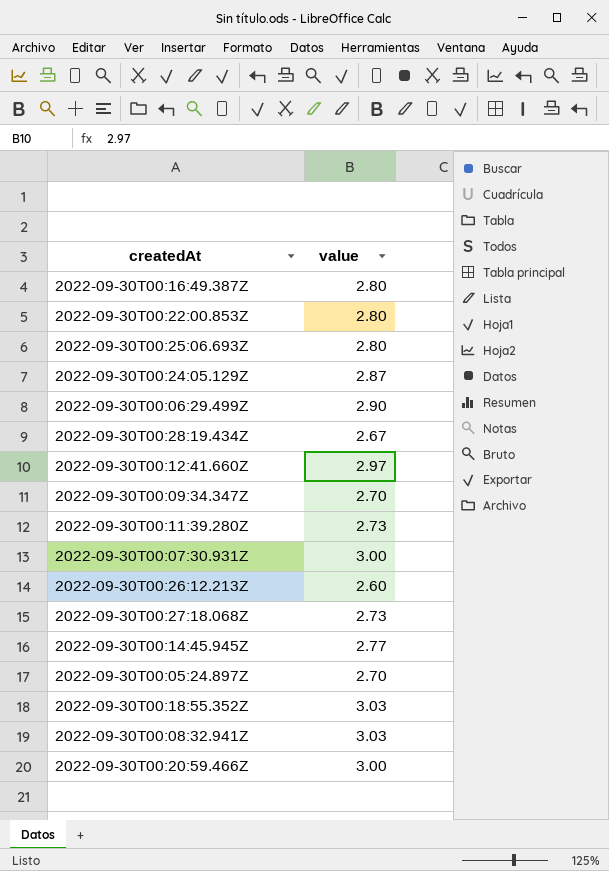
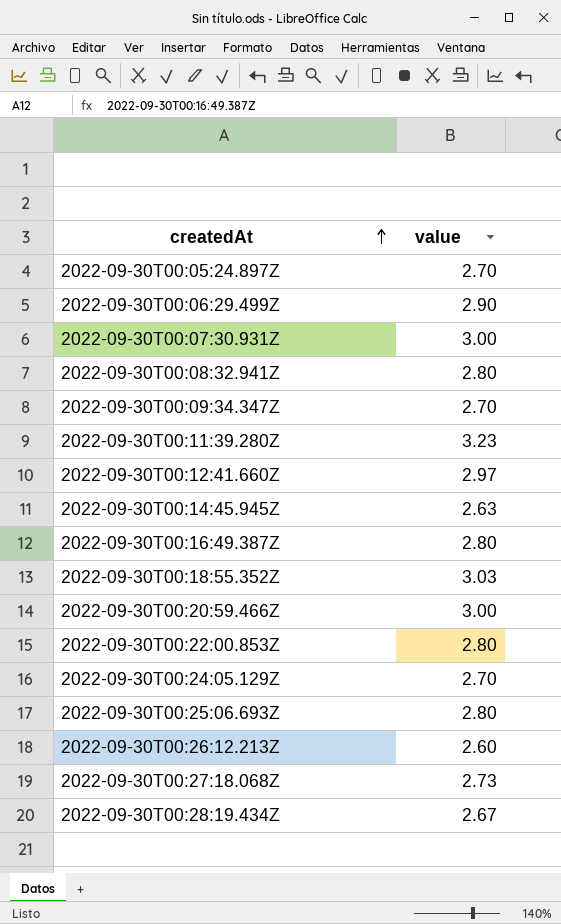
row order: none -> createdAt ascending
2022-09-30T00:08:32.941Z | value: 3.03 -> 2.80
2022-09-30T00:11:39.280Z | value: 2.73 -> 3.23
2022-09-30T00:14:45.945Z | value: 2.77 -> 2.63
2022-09-30T00:24:05.129Z | value: 2.87 -> 2.70

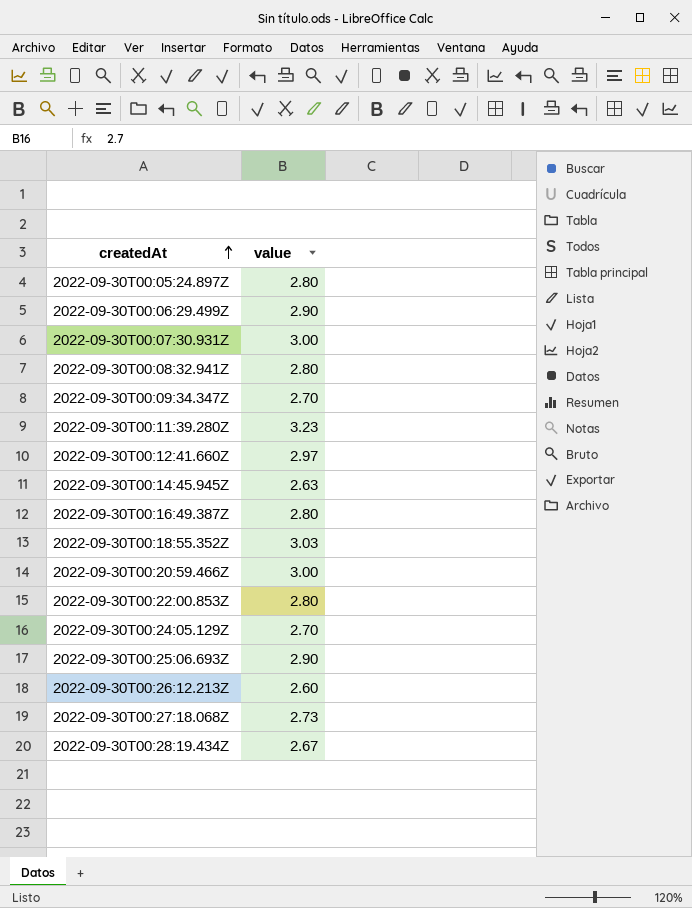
2022-09-30T00:05:24.897Z | value: 2.70 -> 2.80
2022-09-30T00:25:06.693Z | value: 2.80 -> 2.90

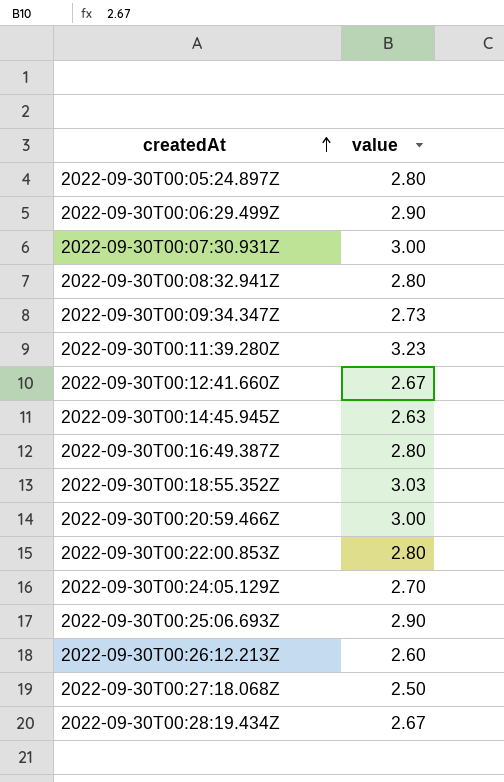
2022-09-30T00:09:34.347Z | value: 2.70 -> 2.73
2022-09-30T00:12:41.660Z | value: 2.97 -> 2.67
2022-09-30T00:27:18.068Z | value: 2.73 -> 2.50

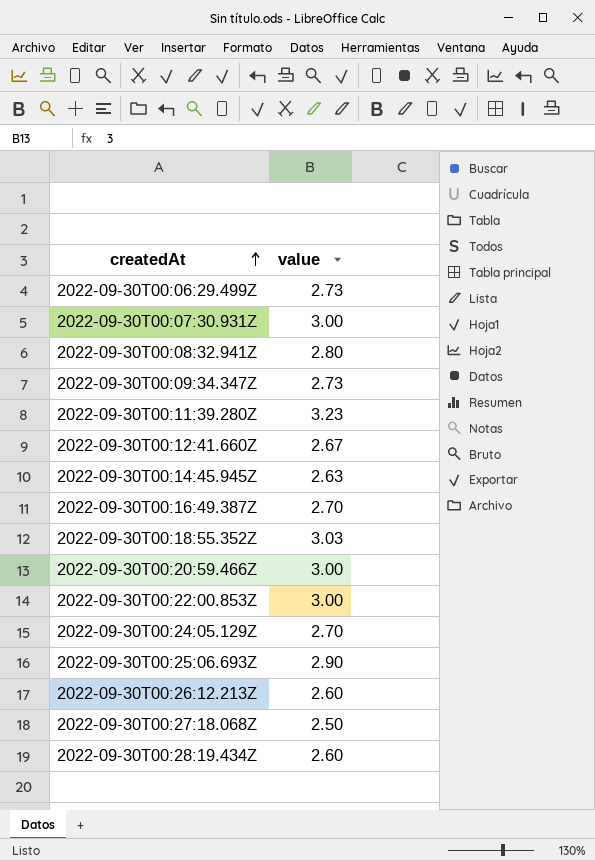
row 2022-09-30T00:05:24.897Z: 2.80 -> none
2022-09-30T00:06:29.499Z | value: 2.90 -> 2.73
2022-09-30T00:16:49.387Z | value: 2.80 -> 2.70
2022-09-30T00:22:00.853Z | value: 2.80 -> 3.00
2022-09-30T00:28:19.434Z | value: 2.67 -> 2.60

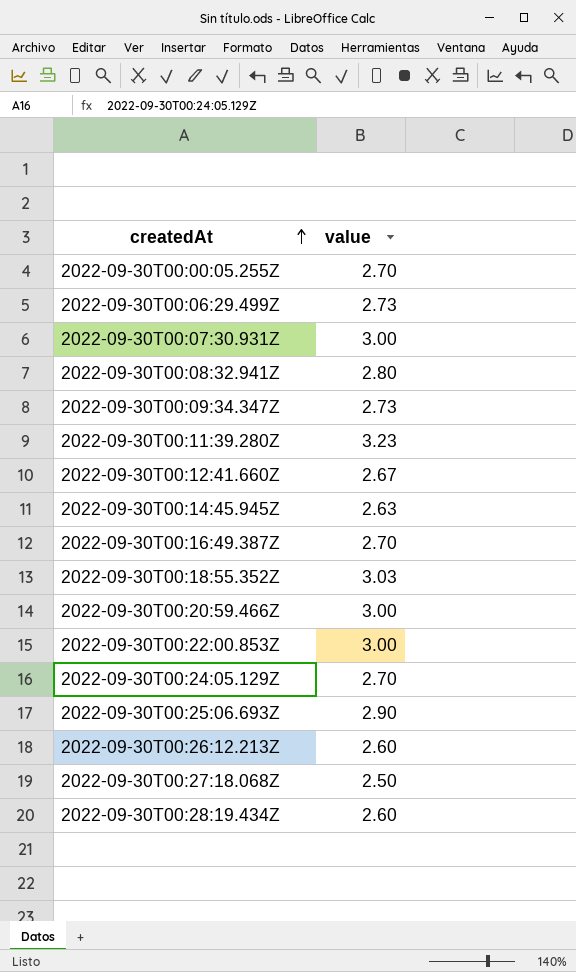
row 2022-09-30T00:00:05.255Z: none -> 2.70

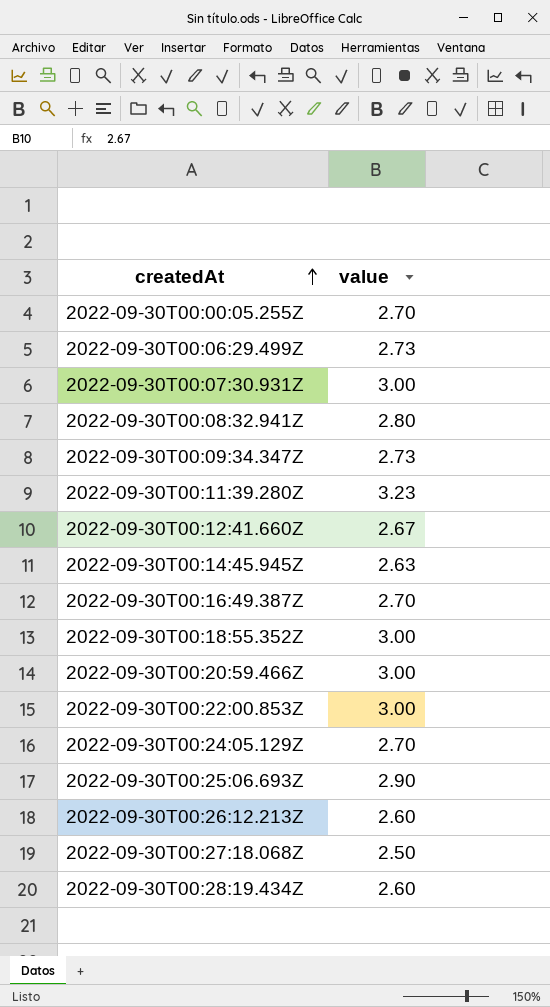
2022-09-30T00:18:55.352Z | value: 3.03 -> 3.00

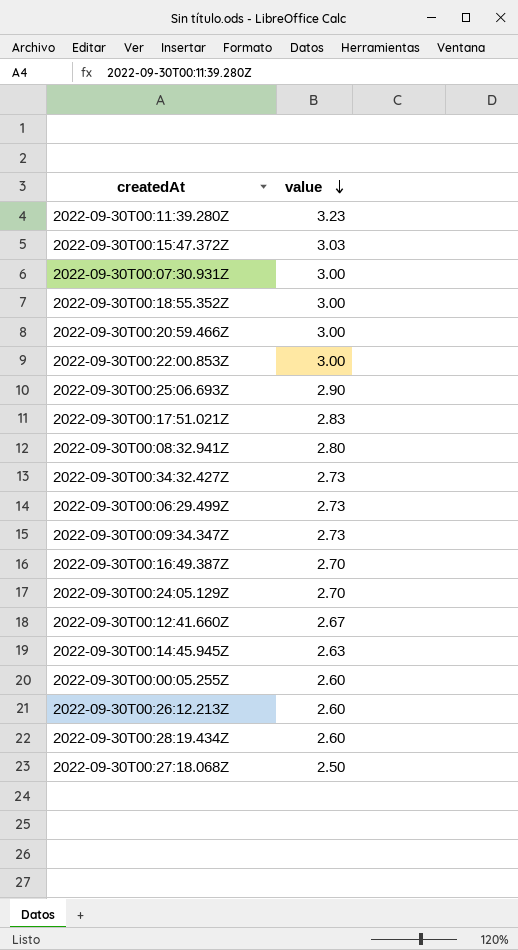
row order: createdAt ascending -> value descending
row 2022-09-30T00:15:47.372Z: none -> 3.03
row 2022-09-30T00:17:51.021Z: none -> 2.83
row 2022-09-30T00:34:32.427Z: none -> 2.73
2022-09-30T00:00:05.255Z | value: 2.70 -> 2.60

